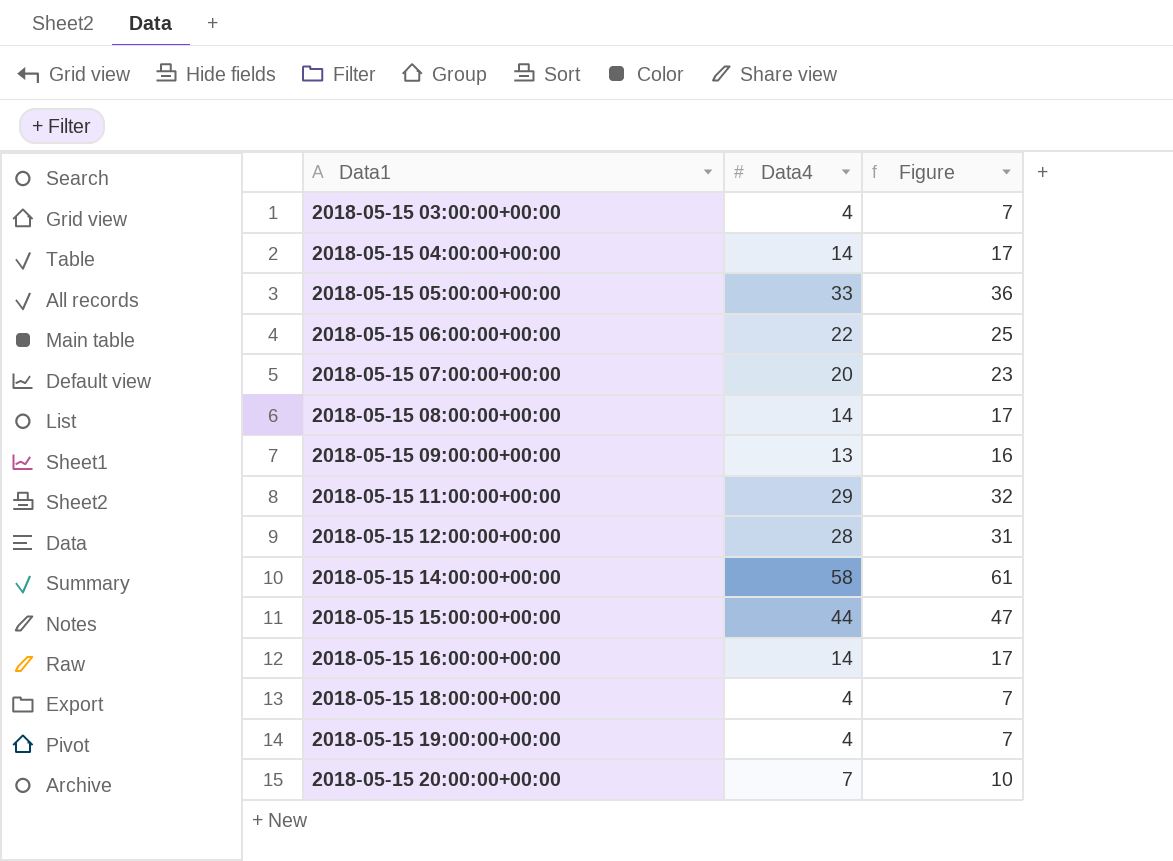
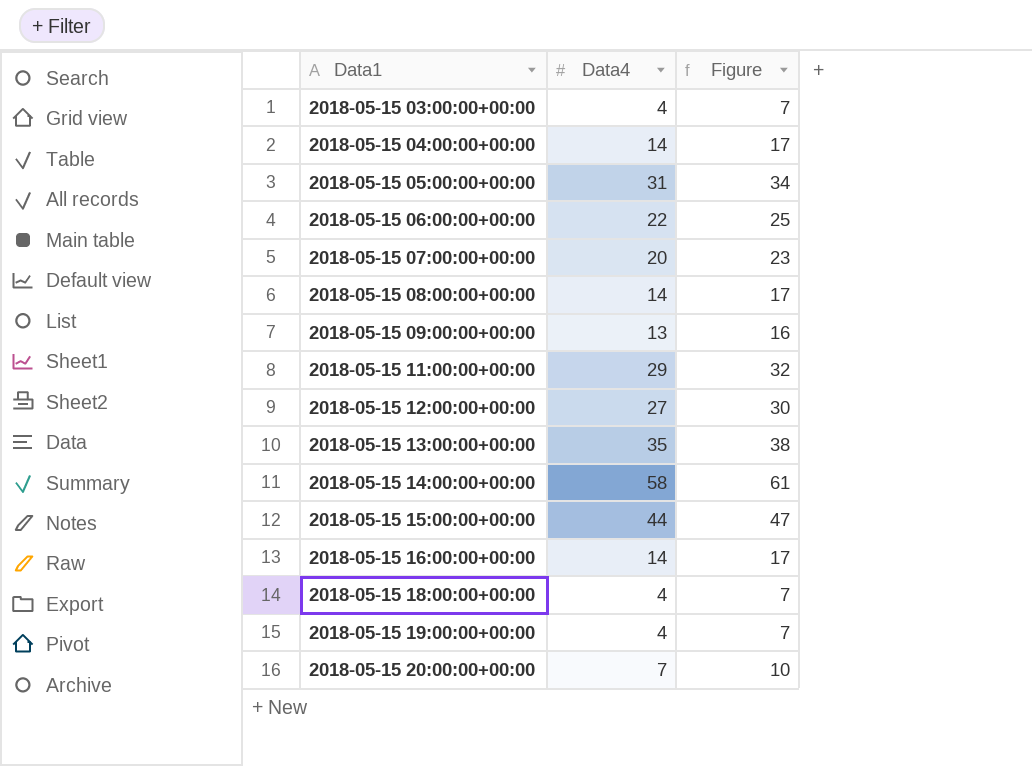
2018-05-15 05:00:00+00:00 | Data4: 33 -> 31
2018-05-15 05:00:00+00:00 | Figure: 36 -> 34
2018-05-15 12:00:00+00:00 | Data4: 28 -> 27
2018-05-15 12:00:00+00:00 | Figure: 31 -> 30
row 2018-05-15 13:00:00+00:00: none -> 35 | 38

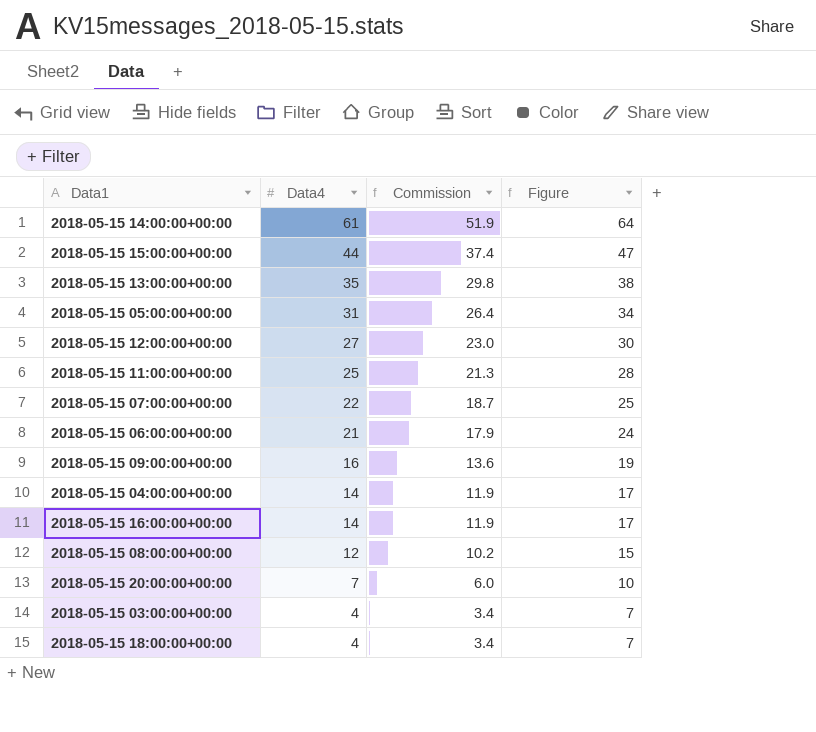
row order: Data1 ascending -> Data4 descending
column Commission | formula: none -> [Data4] * 0.85
row 2018-05-15 19:00:00+00:00: 4 | 7 -> none
2018-05-15 14:00:00+00:00 | Data4: 58 -> 61
2018-05-15 14:00:00+00:00 | Figure: 61 -> 64
2018-05-15 11:00:00+00:00 | Data4: 29 -> 25
2018-05-15 11:00:00+00:00 | Figure: 32 -> 28
2018-05-15 07:00:00+00:00 | Data4: 20 -> 22
2018-05-15 07:00:00+00:00 | Figure: 23 -> 25
2018-05-15 06:00:00+00:00 | Data4: 22 -> 21
2018-05-15 06:00:00+00:00 | Figure: 25 -> 24
2018-05-15 09:00:00+00:00 | Data4: 13 -> 16
2018-05-15 09:00:00+00:00 | Figure: 16 -> 19
2018-05-15 08:00:00+00:00 | Data4: 14 -> 12
2018-05-15 08:00:00+00:00 | Figure: 17 -> 15

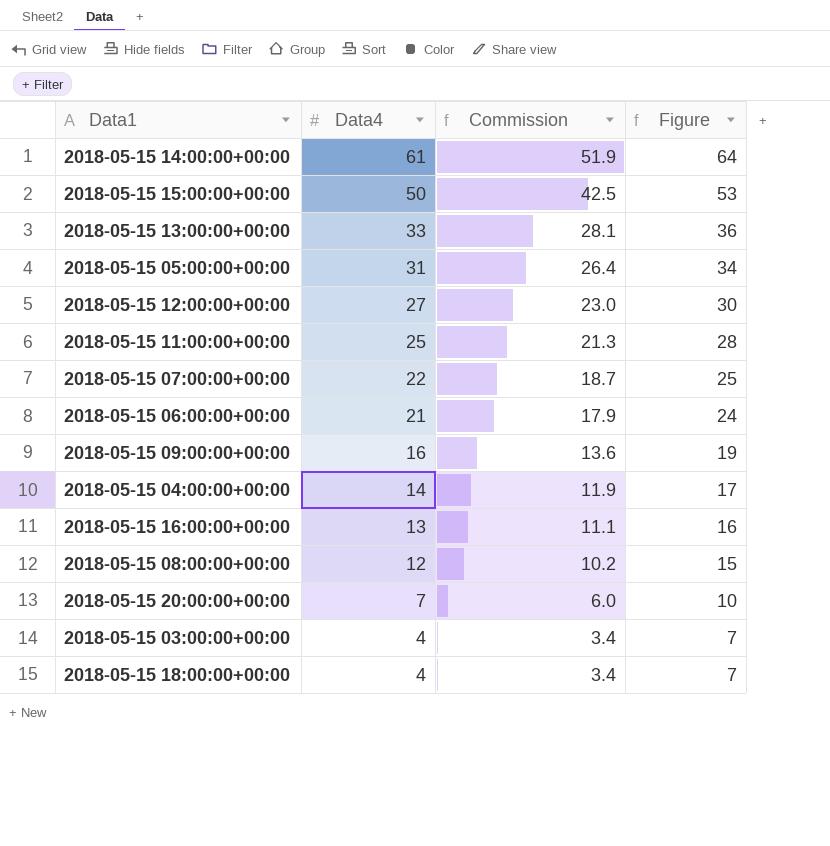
2018-05-15 15:00:00+00:00 | Data4: 44 -> 50
2018-05-15 15:00:00+00:00 | Commission: 37.4 -> 42.5
2018-05-15 15:00:00+00:00 | Figure: 47 -> 53
2018-05-15 13:00:00+00:00 | Data4: 35 -> 33
2018-05-15 13:00:00+00:00 | Commission: 29.8 -> 28.1
2018-05-15 13:00:00+00:00 | Figure: 38 -> 36
2018-05-15 16:00:00+00:00 | Data4: 14 -> 13
2018-05-15 16:00:00+00:00 | Commission: 11.9 -> 11.1
2018-05-15 16:00:00+00:00 | Figure: 17 -> 16

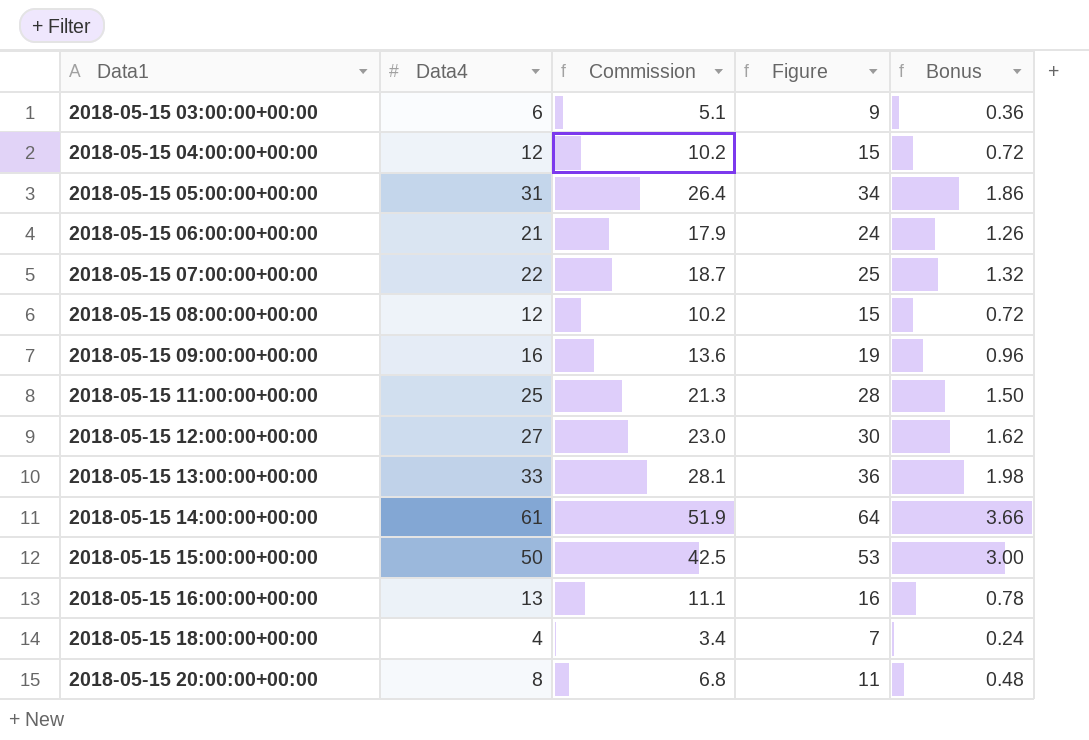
row order: Data4 descending -> Data1 ascending
column Bonus | formula: none -> [Data4] * 0.06
2018-05-15 03:00:00+00:00 | Data4: 4 -> 6
2018-05-15 03:00:00+00:00 | Commission: 3.4 -> 5.1
2018-05-15 03:00:00+00:00 | Figure: 7 -> 9
2018-05-15 04:00:00+00:00 | Data4: 14 -> 12
2018-05-15 04:00:00+00:00 | Commission: 11.9 -> 10.2
2018-05-15 04:00:00+00:00 | Figure: 17 -> 15
2018-05-15 20:00:00+00:00 | Data4: 7 -> 8
2018-05-15 20:00:00+00:00 | Commission: 6.0 -> 6.8
2018-05-15 20:00:00+00:00 | Figure: 10 -> 11

